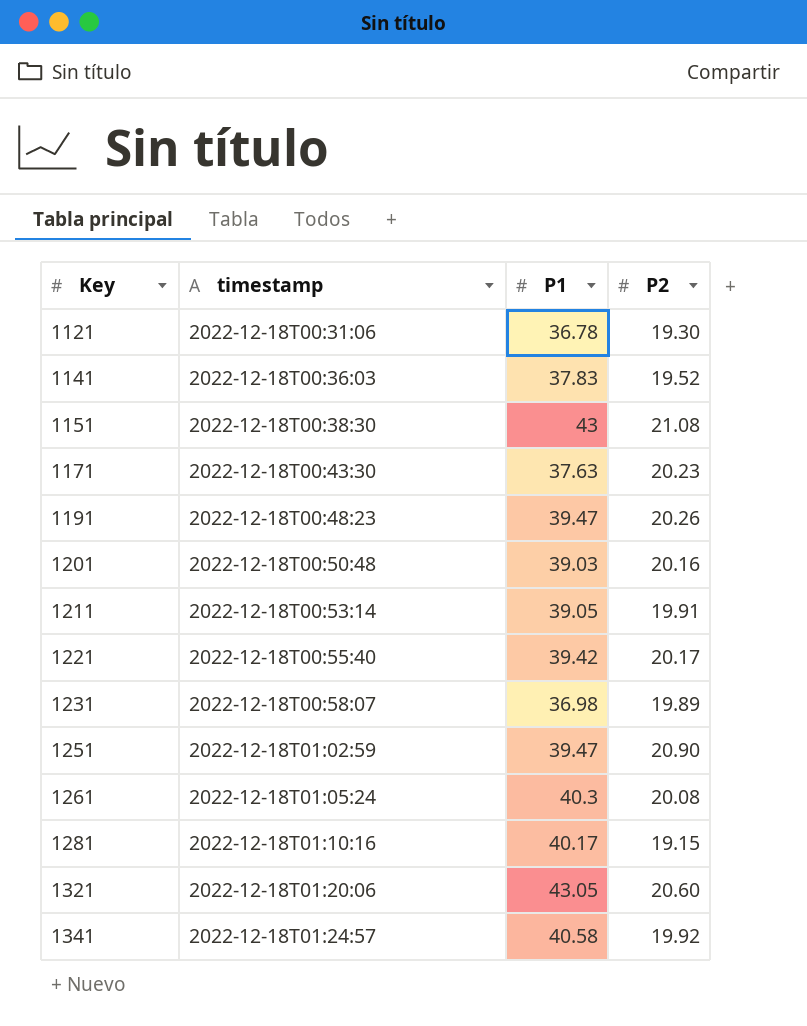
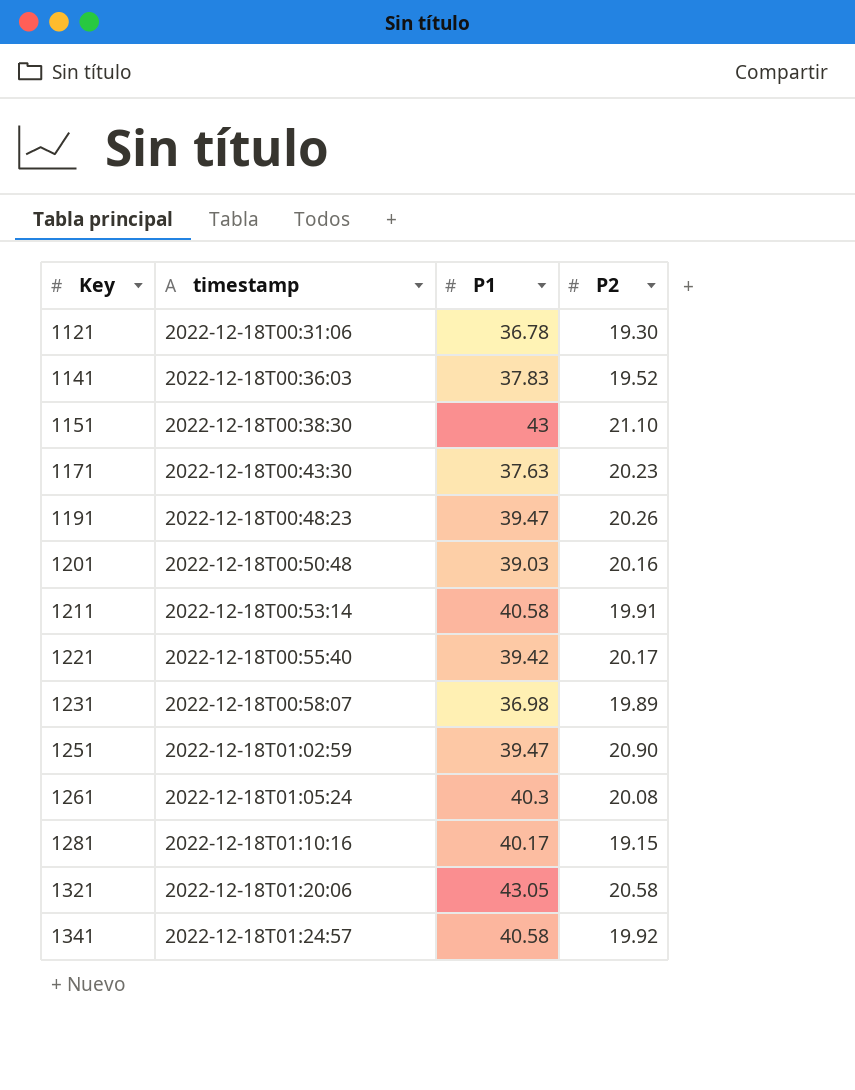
1151 | P2: 21.08 -> 21.10
1211 | P1: 39.05 -> 40.58
1321 | P2: 20.60 -> 20.58

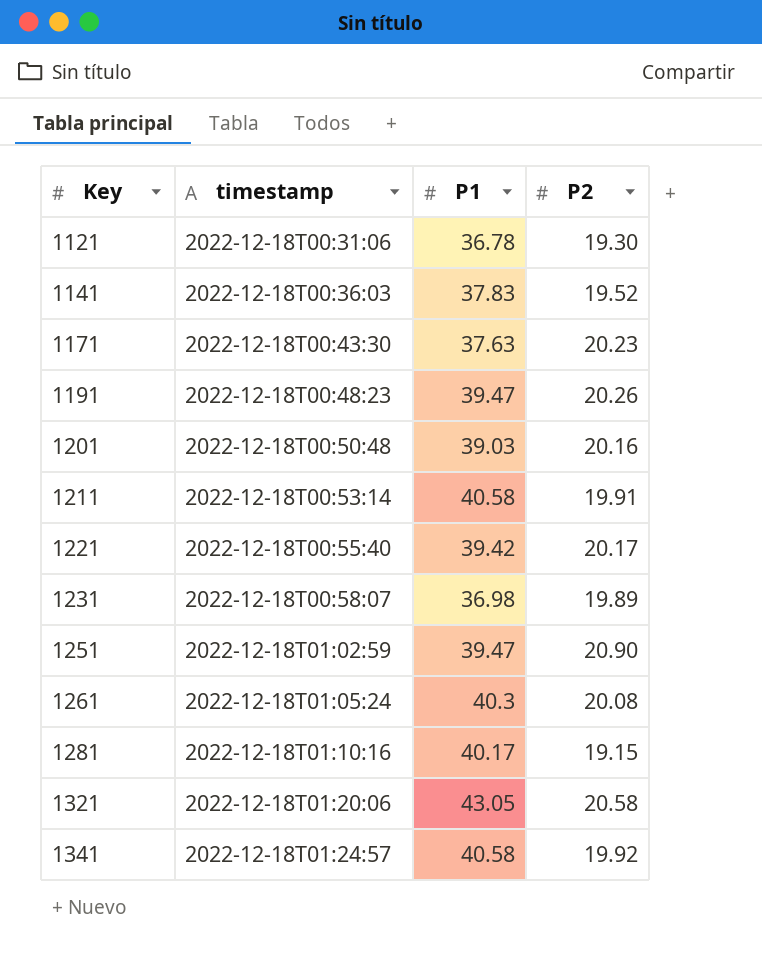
row 1151: 2022-12-18T00:38:30 | 43 | 21.10 -> none

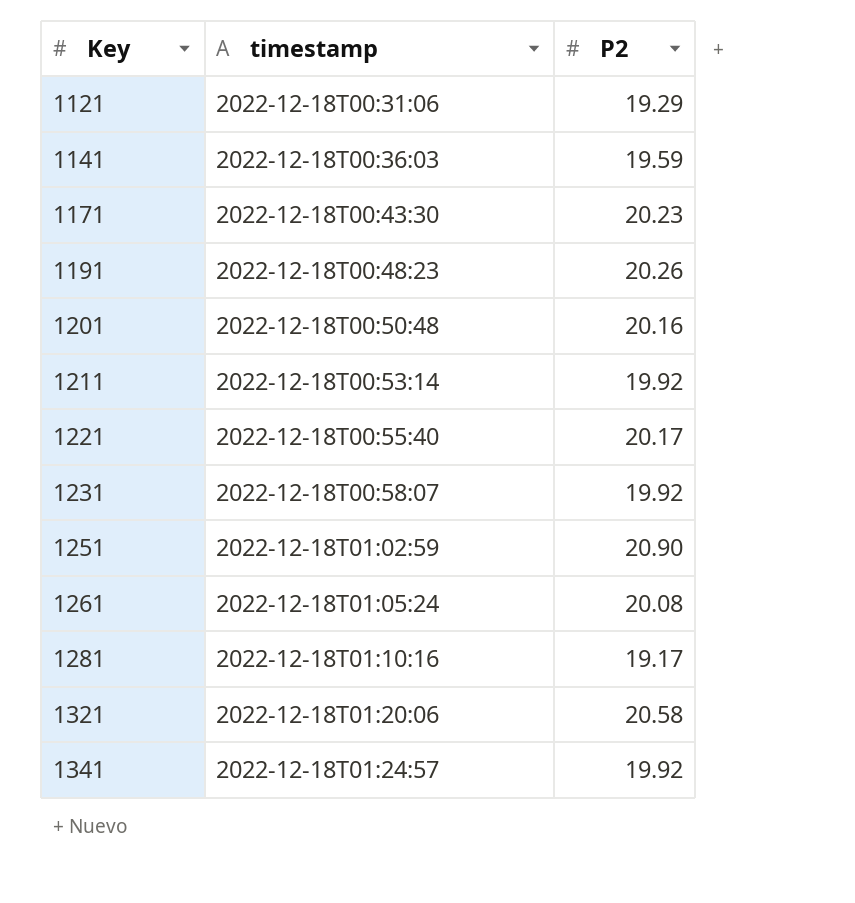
column P1 | position: 3 -> none
1121 | P2: 19.30 -> 19.29
1141 | P2: 19.52 -> 19.59
1211 | P2: 19.91 -> 19.92
1231 | P2: 19.89 -> 19.92
1281 | P2: 19.15 -> 19.17

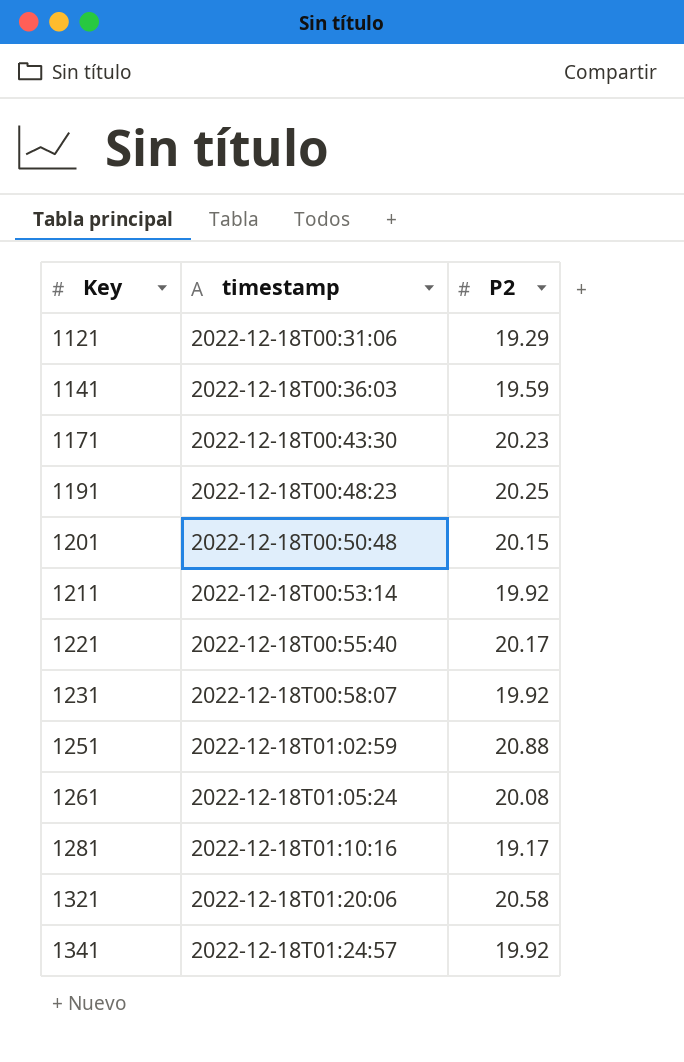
1191 | P2: 20.26 -> 20.25
1201 | P2: 20.16 -> 20.15
1251 | P2: 20.90 -> 20.88

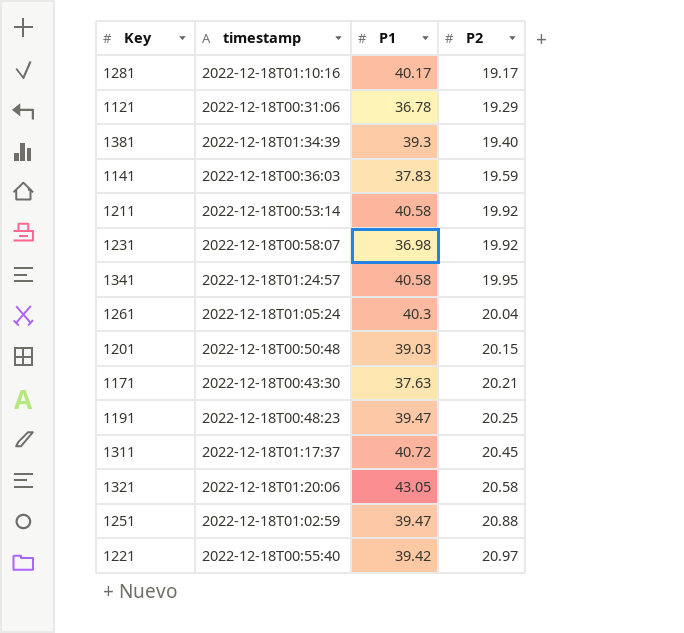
row order: Key ascending -> P2 ascending
column P1 | position: none -> 3
row 1381: none -> 2022-12-18T01:34:39 | 39.3 | 19.40
1341 | P2: 19.92 -> 19.95
1261 | P2: 20.08 -> 20.04
1171 | P2: 20.23 -> 20.21
row 1311: none -> 2022-12-18T01:17:37 | 40.72 | 20.45
1221 | P2: 20.17 -> 20.97

